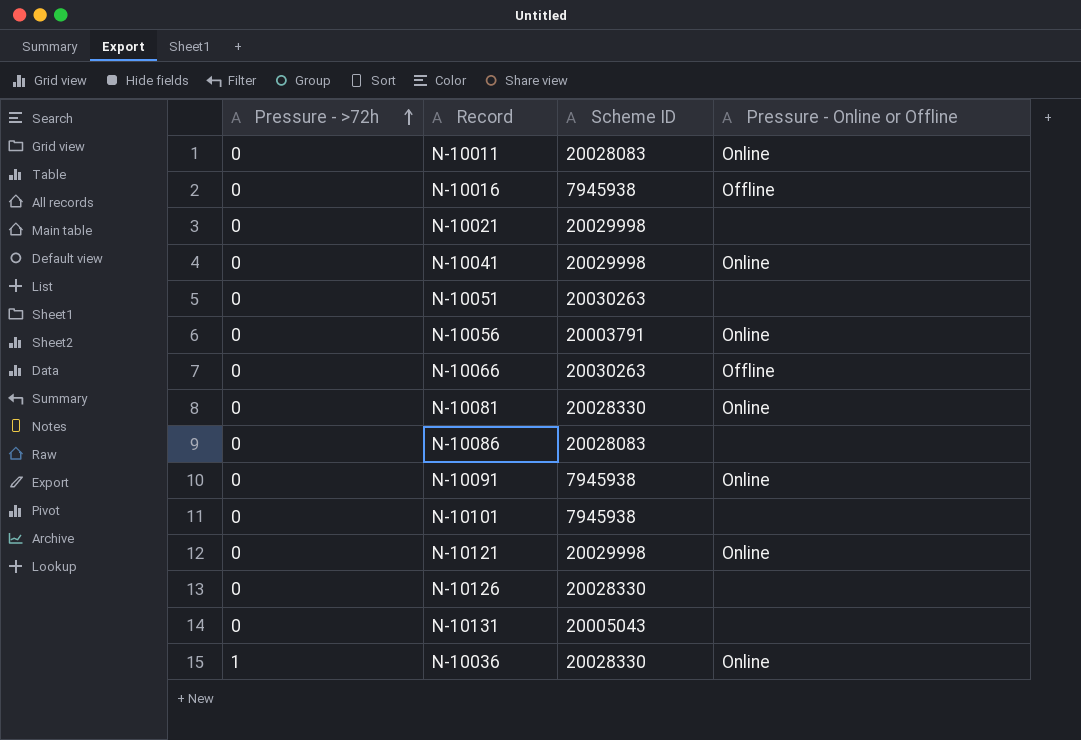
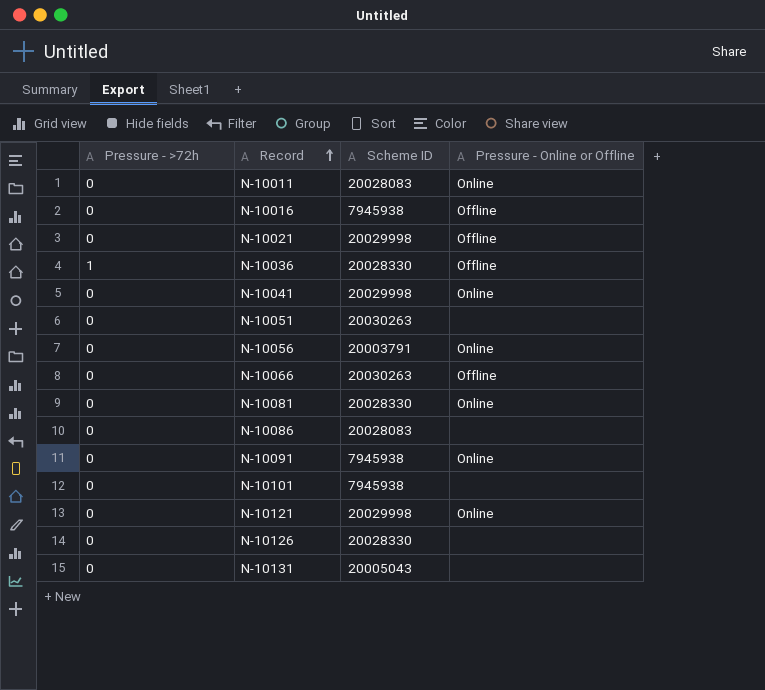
row order: Pressure - >72h ascending -> Record ascending
N-10021 | Pressure - Online or Offline: none -> Offline
N-10036 | Pressure - Online or Offline: Online -> Offline

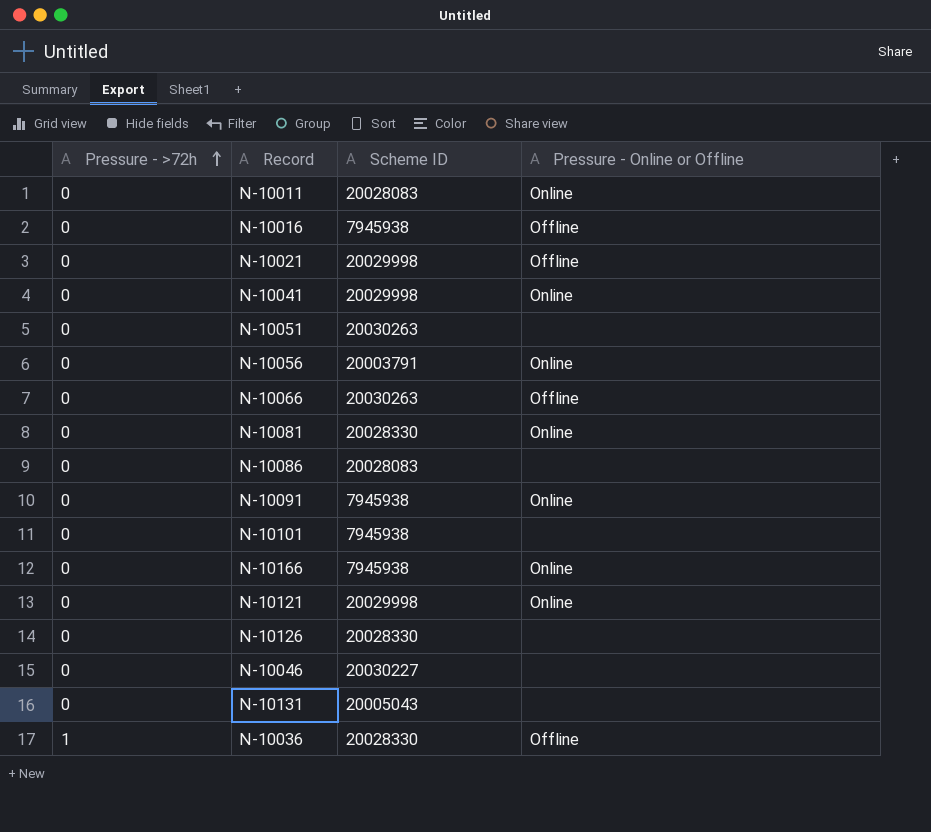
row order: Record ascending -> Pressure - >72h ascending
row N-10166: none -> 0 | 7945938 | Online
row N-10046: none -> 0 | 20030227 | none

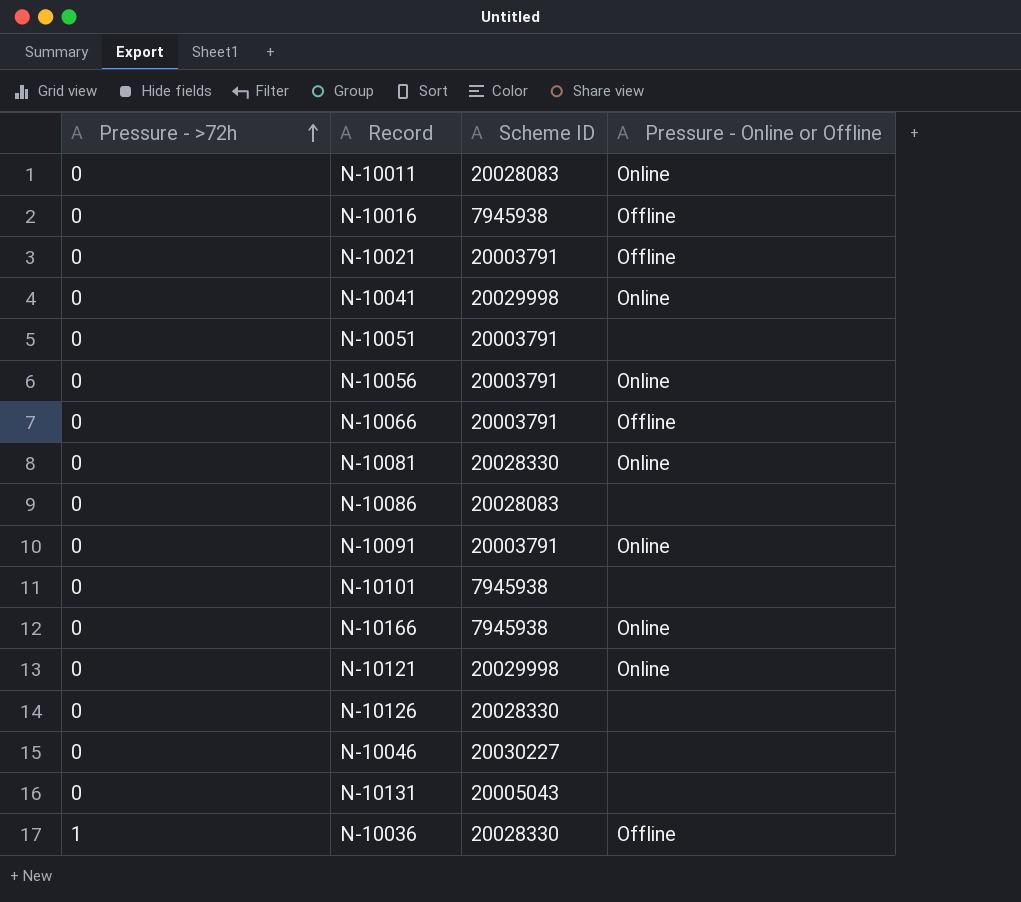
N-10021 | Scheme ID: 20029998 -> 20003791
N-10051 | Scheme ID: 20030263 -> 20003791
N-10066 | Scheme ID: 20030263 -> 20003791
N-10091 | Scheme ID: 7945938 -> 20003791

